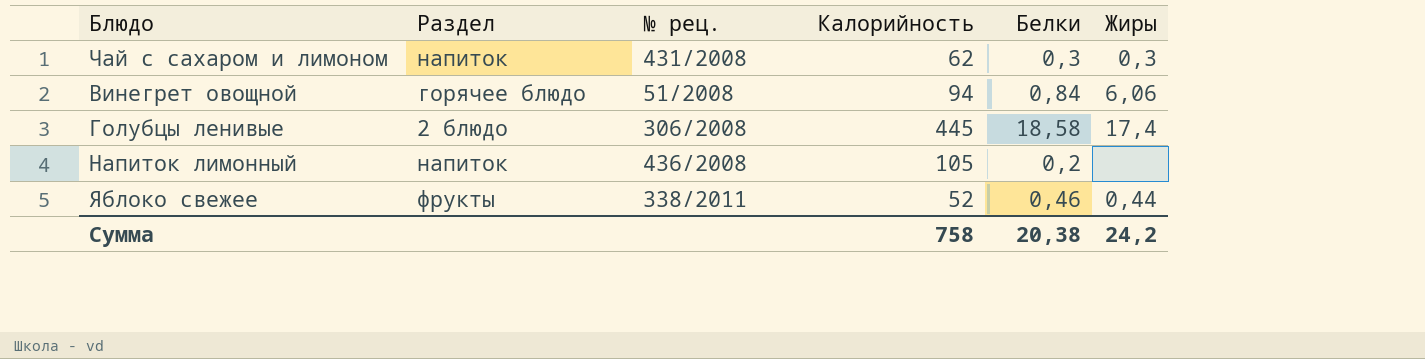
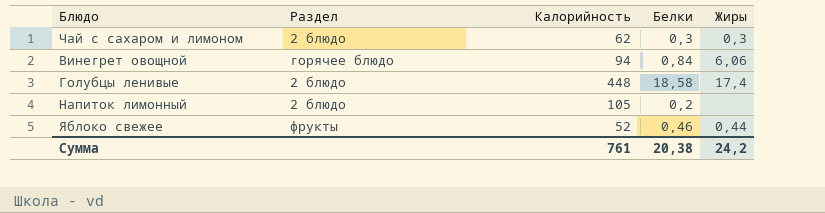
column № рец. | position: 3 -> none
Чай с сахаром и лимоном | Раздел: напиток -> 2 блюдо
Голубцы ленивые | Калорийность: 445 -> 448
Напиток лимонный | Раздел: напиток -> 2 блюдо
Сумма | Калорийность: 758 -> 761

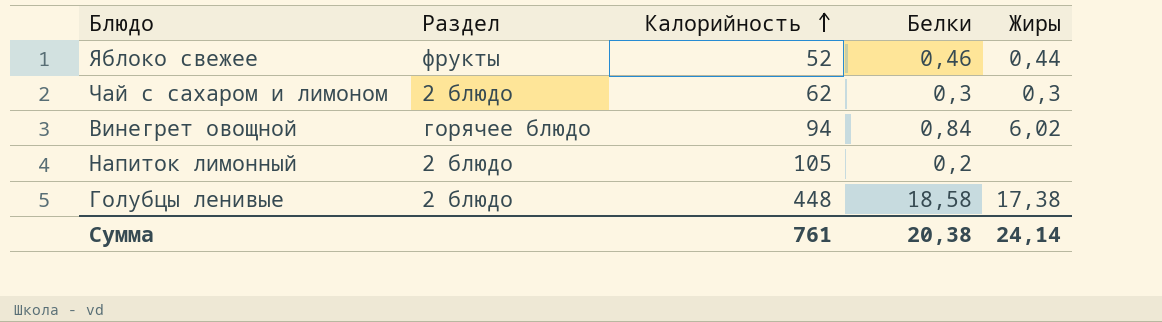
row order: none -> Калорийность ascending
Винегрет овощной | Жиры: 6,06 -> 6,02
Голубцы ленивые | Жиры: 17,4 -> 17,38
Сумма | Жиры: 24,2 -> 24,14

